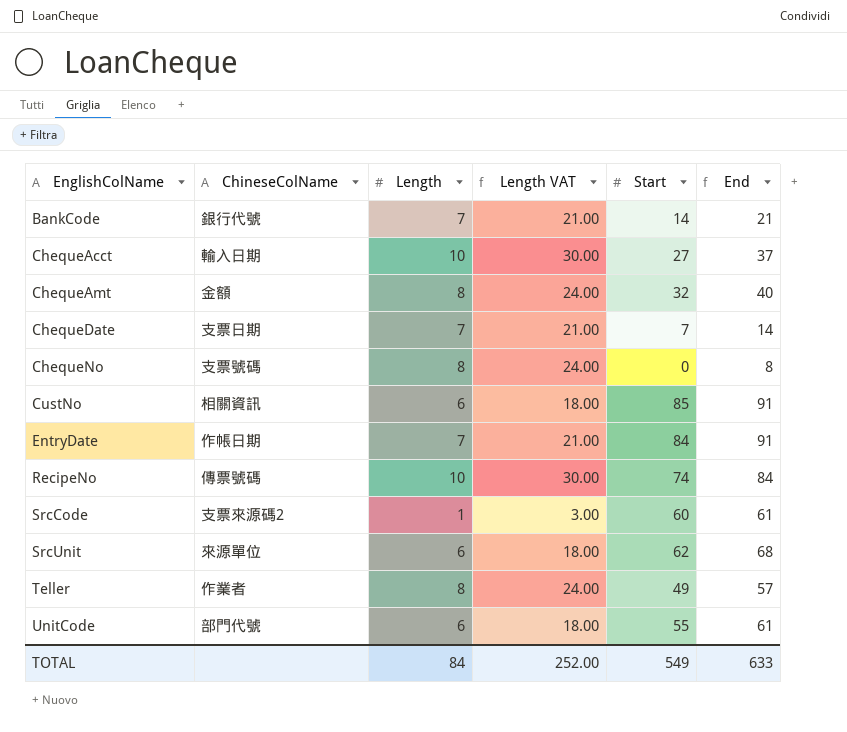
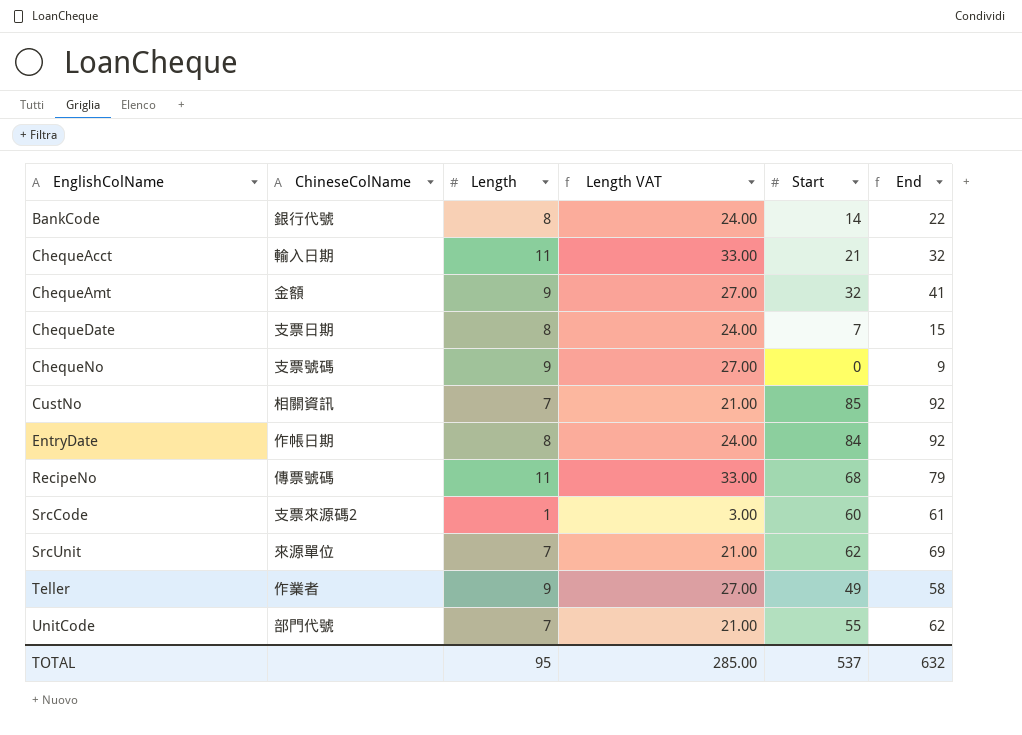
BankCode | Length: 7 -> 8
BankCode | Length VAT: 21.00 -> 24.00
BankCode | End: 21 -> 22
ChequeAcct | Length: 10 -> 11
ChequeAcct | Length VAT: 30.00 -> 33.00
ChequeAcct | Start: 27 -> 21
ChequeAcct | End: 37 -> 32
ChequeAmt | Length: 8 -> 9
ChequeAmt | Length VAT: 24.00 -> 27.00
ChequeAmt | End: 40 -> 41
ChequeDate | Length: 7 -> 8
ChequeDate | Length VAT: 21.00 -> 24.00
ChequeDate | End: 14 -> 15
ChequeNo | Length: 8 -> 9
ChequeNo | Length VAT: 24.00 -> 27.00
ChequeNo | End: 8 -> 9
CustNo | Length: 6 -> 7
CustNo | Length VAT: 18.00 -> 21.00
CustNo | End: 91 -> 92
EntryDate | Length: 7 -> 8
EntryDate | Length VAT: 21.00 -> 24.00
EntryDate | End: 91 -> 92
RecipeNo | Length: 10 -> 11
RecipeNo | Length VAT: 30.00 -> 33.00
RecipeNo | Start: 74 -> 68
RecipeNo | End: 84 -> 79
SrcUnit | Length: 6 -> 7
SrcUnit | Length VAT: 18.00 -> 21.00
SrcUnit | End: 68 -> 69
Teller | Length: 8 -> 9
Teller | Length VAT: 24.00 -> 27.00
Teller | End: 57 -> 58
UnitCode | Length: 6 -> 7
UnitCode | Length VAT: 18.00 -> 21.00
UnitCode | End: 61 -> 62
TOTAL | Length: 84 -> 95
TOTAL | Length VAT: 252.00 -> 285.00
TOTAL | Start: 549 -> 537
TOTAL | End: 633 -> 632

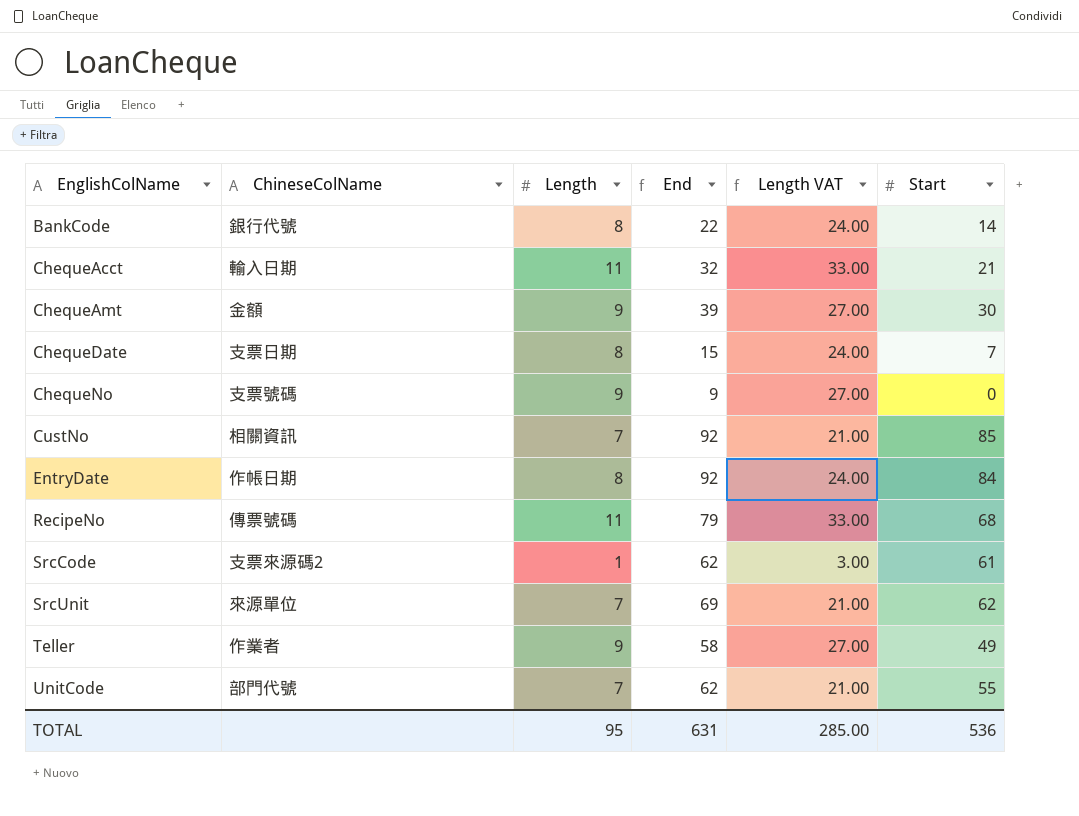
column End | position: 6 -> 4
ChequeAmt | End: 41 -> 39
ChequeAmt | Start: 32 -> 30
SrcCode | End: 61 -> 62
SrcCode | Start: 60 -> 61
TOTAL | End: 632 -> 631
TOTAL | Start: 537 -> 536

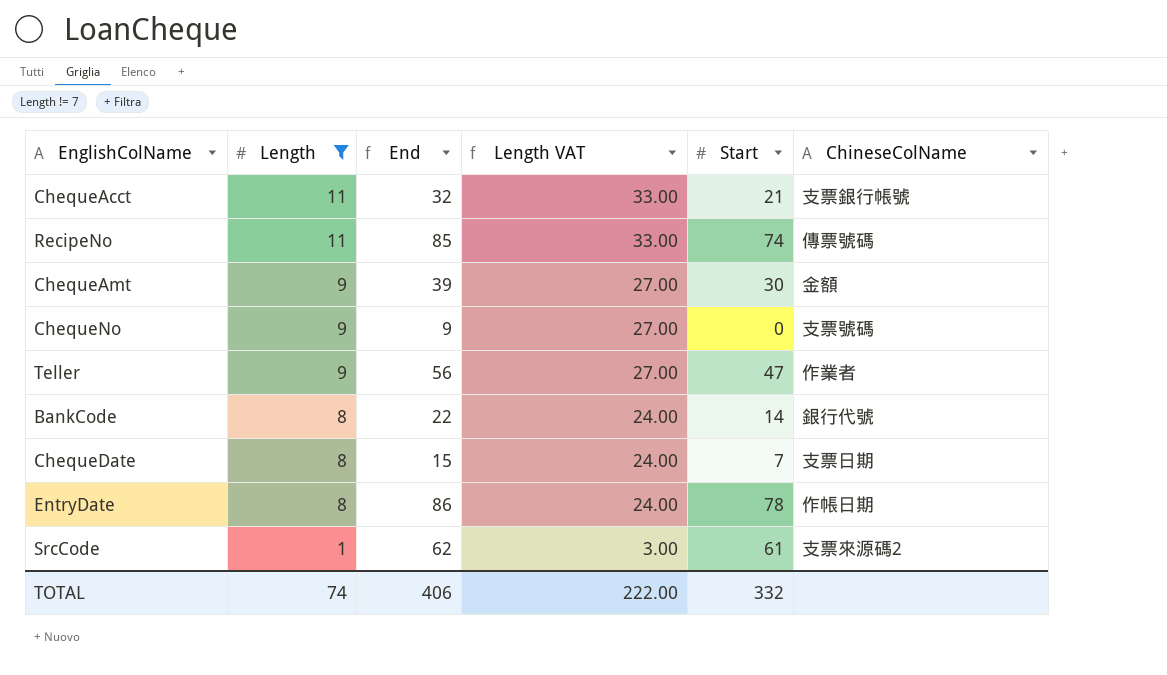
filter: none -> Length != 7
row order: EnglishColName ascending -> Length descending
column ChineseColName | position: 2 -> 6
ChequeAcct | ChineseColName: 輸入日期 -> 支票銀行帳號
RecipeNo | End: 79 -> 85
RecipeNo | Start: 68 -> 74
Teller | End: 58 -> 56
Teller | Start: 49 -> 47
EntryDate | End: 92 -> 86
EntryDate | Start: 84 -> 78
TOTAL | Length: 95 -> 74
TOTAL | End: 631 -> 406
TOTAL | Length VAT: 285.00 -> 222.00
TOTAL | Start: 536 -> 332

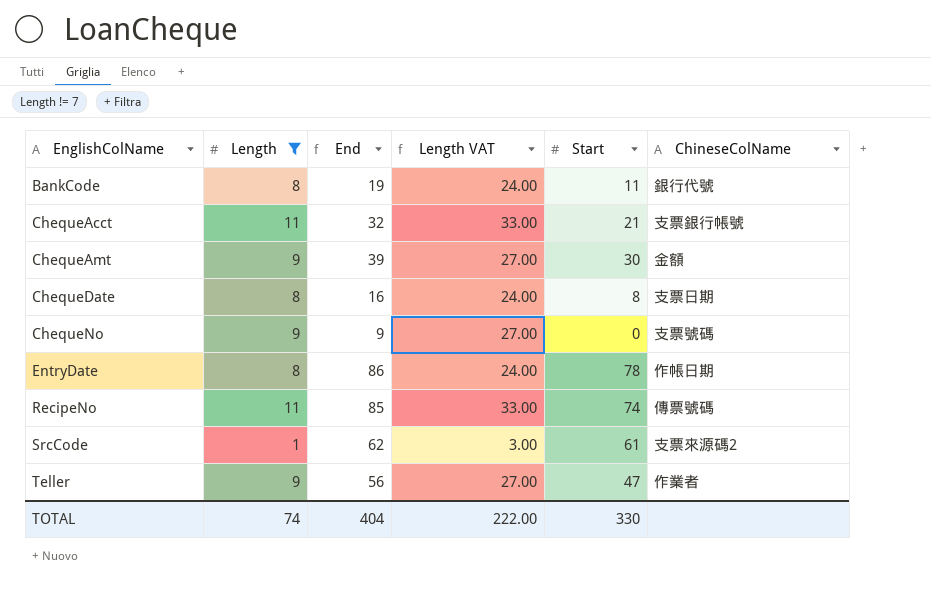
row order: Length descending -> EnglishColName ascending
BankCode | End: 22 -> 19
BankCode | Start: 14 -> 11
ChequeDate | End: 15 -> 16
ChequeDate | Start: 7 -> 8
TOTAL | End: 406 -> 404
TOTAL | Start: 332 -> 330

